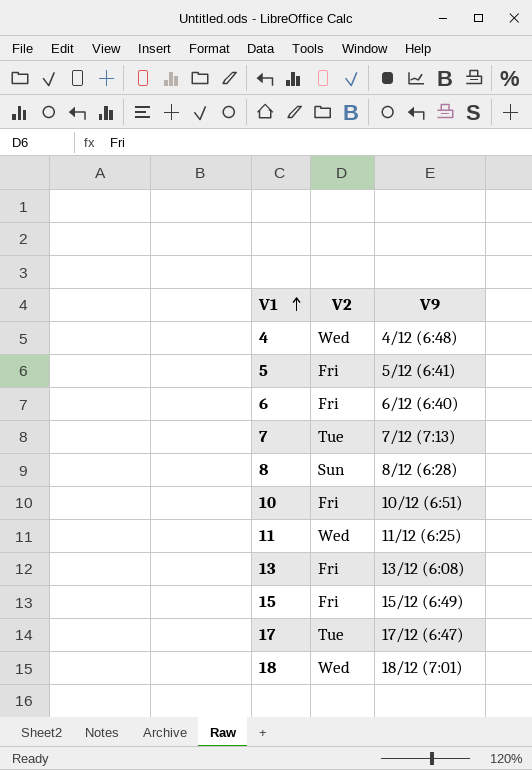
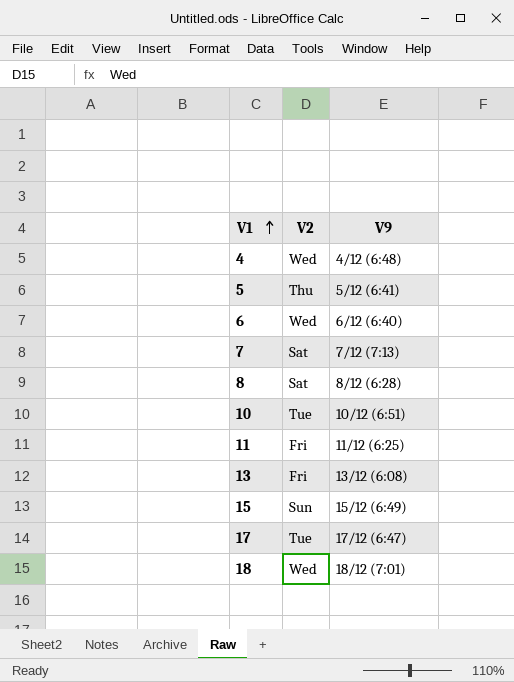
5 | V2: Fri -> Thu
6 | V2: Fri -> Wed
7 | V2: Tue -> Sat
8 | V2: Sun -> Sat
10 | V2: Fri -> Tue
11 | V2: Wed -> Fri
15 | V2: Fri -> Sun

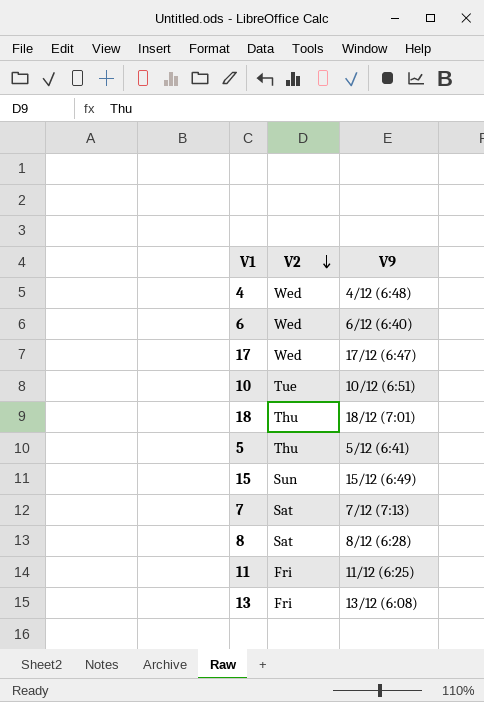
row order: V1 ascending -> V2 descending
17 | V2: Tue -> Wed
18 | V2: Wed -> Thu

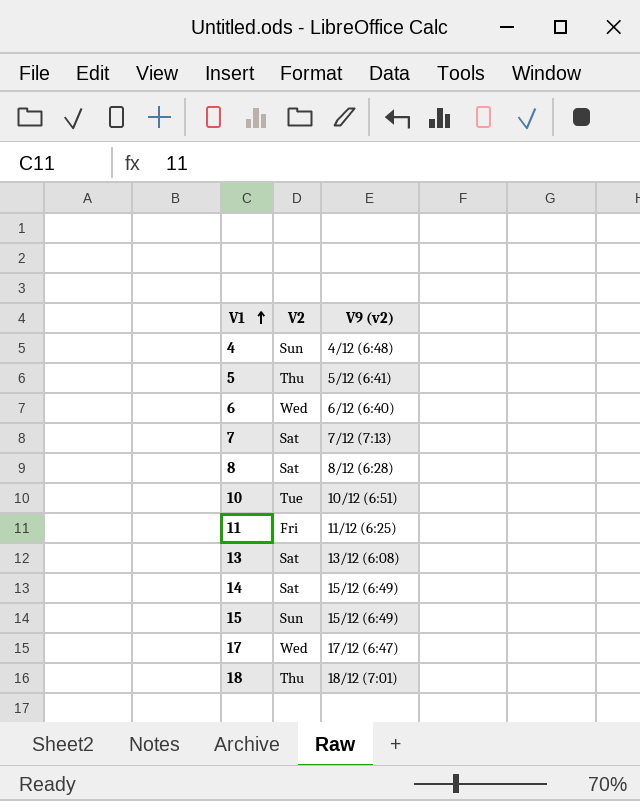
row order: V2 descending -> V1 ascending
column name: V9 -> V9 (v2)
4 | V2: Wed -> Sun
13 | V2: Fri -> Sat
row 14: none -> Sat | 15/12 (6:49)

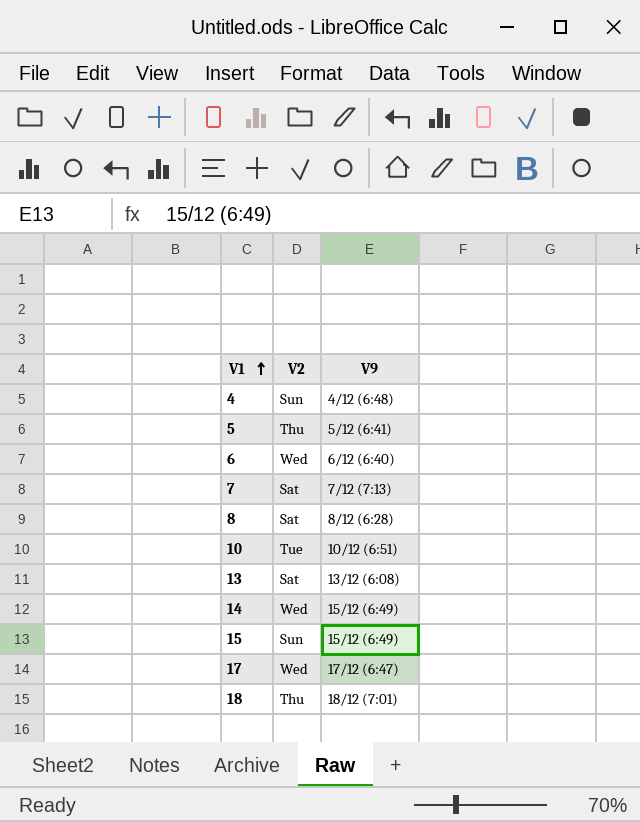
column name: V9 (v2) -> V9
row 11: Fri | 11/12 (6:25) -> none
14 | V2: Sat -> Wed

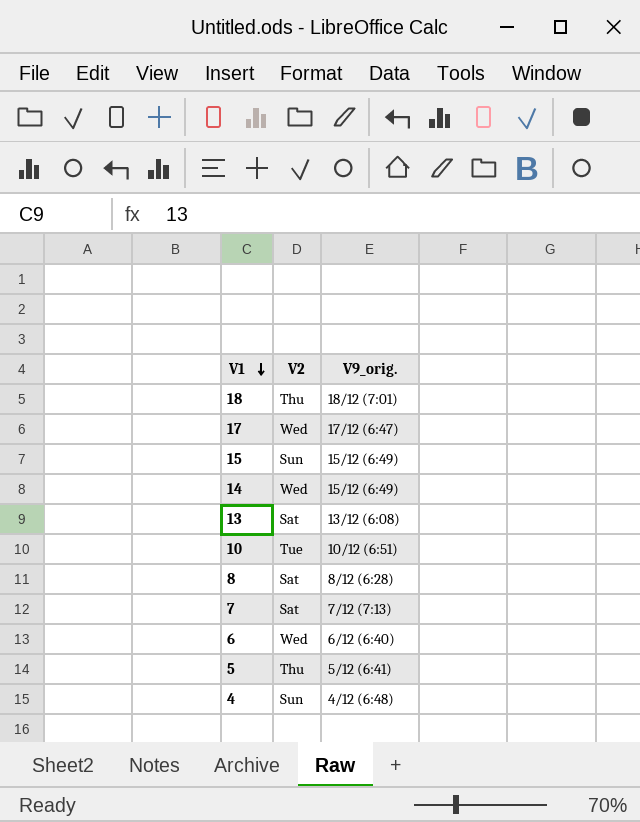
row order: V1 ascending -> V1 descending
column name: V9 -> V9_orig.

